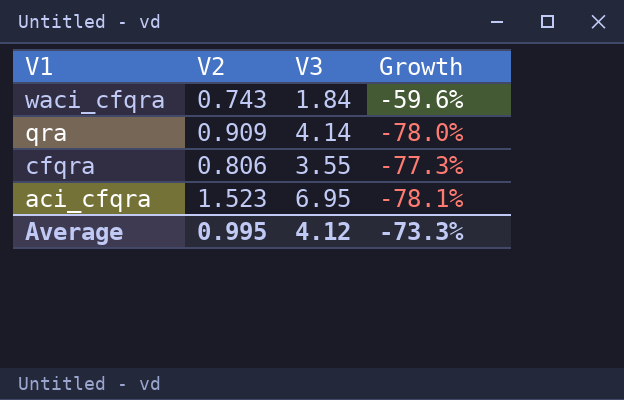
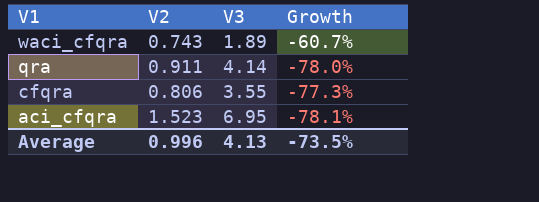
waci_cfqra | V3: 1.84 -> 1.89
waci_cfqra | Growth: -59.6% -> -60.7%
qra | V2: 0.909 -> 0.911
Average | V2: 0.995 -> 0.996
Average | V3: 4.12 -> 4.13
Average | Growth: -73.3% -> -73.5%

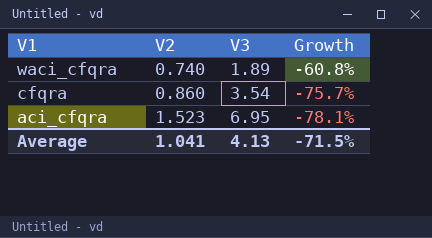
row qra: 0.911 | 4.14 | -78.0% -> none
waci_cfqra | V2: 0.743 -> 0.740
waci_cfqra | Growth: -60.7% -> -60.8%
cfqra | V2: 0.806 -> 0.860
cfqra | V3: 3.55 -> 3.54
cfqra | Growth: -77.3% -> -75.7%
Average | V2: 0.996 -> 1.041
Average | Growth: -73.5% -> -71.5%

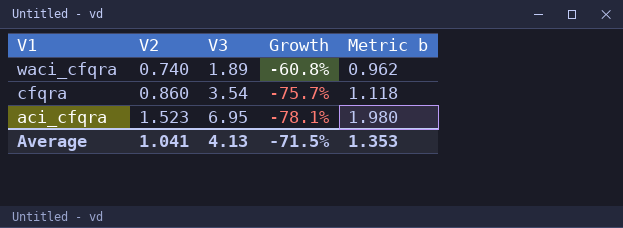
column Metric b | formula: none -> [V2] * 1.3

